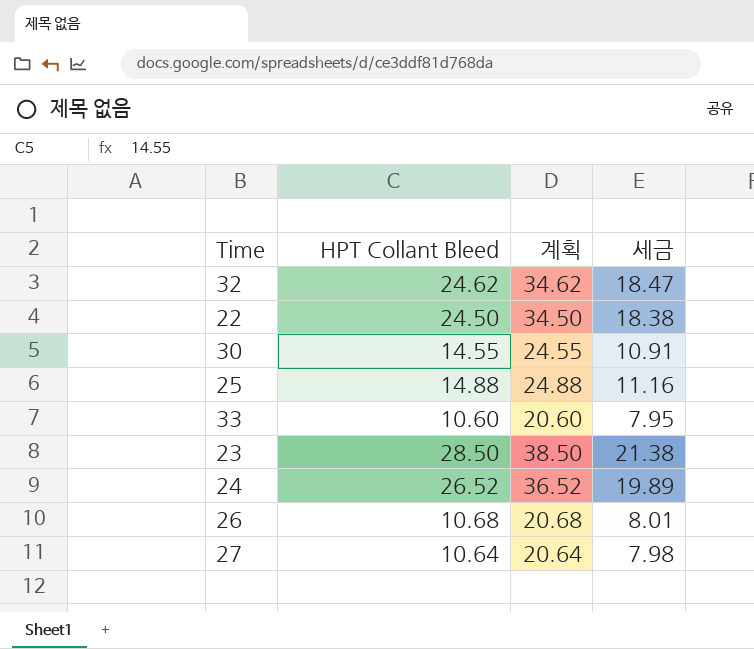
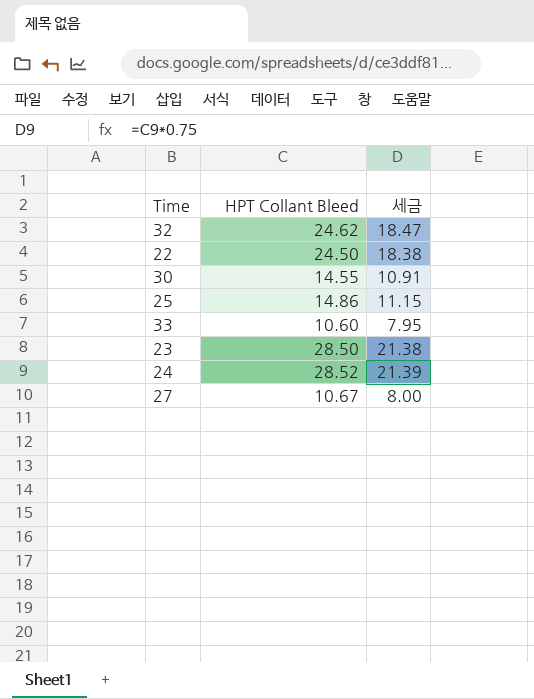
column 계획 | formula: [HPT Collant Bleed] + 10 -> none
row 26: 10.68 | 20.68 | 8.01 -> none
25 | HPT Collant Bleed: 14.88 -> 14.86
25 | 세금: 11.16 -> 11.15
24 | HPT Collant Bleed: 26.52 -> 28.52
24 | 세금: 19.89 -> 21.39
27 | HPT Collant Bleed: 10.64 -> 10.67
27 | 세금: 7.98 -> 8.00

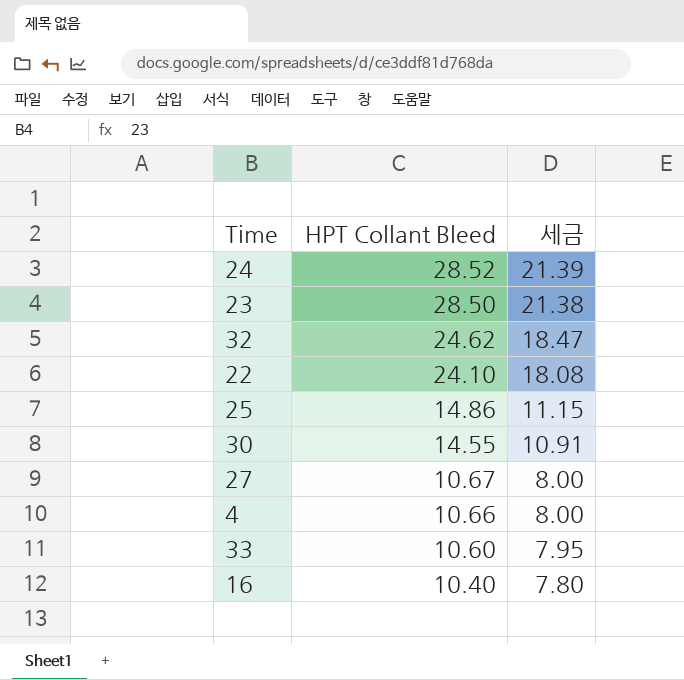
row order: none -> HPT Collant Bleed descending
22 | HPT Collant Bleed: 24.50 -> 24.10
22 | 세금: 18.38 -> 18.08
row 4: none -> 10.66 | 8.00
row 16: none -> 10.40 | 7.80

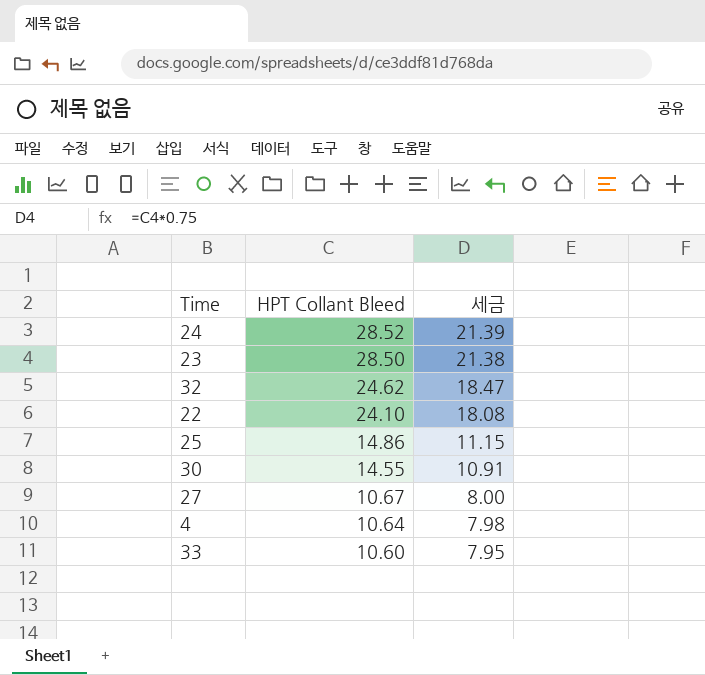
row 16: 10.40 | 7.80 -> none
4 | HPT Collant Bleed: 10.66 -> 10.64
4 | 세금: 8.00 -> 7.98

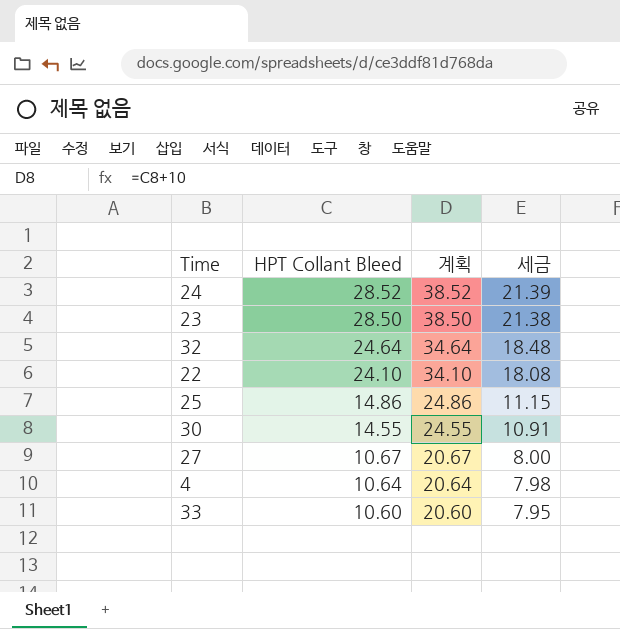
column 계획 | formula: none -> [HPT Collant Bleed] + 10
32 | HPT Collant Bleed: 24.62 -> 24.64
32 | 세금: 18.47 -> 18.48

